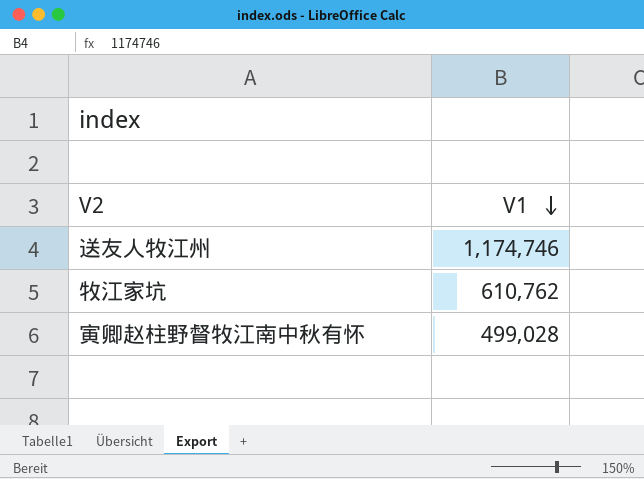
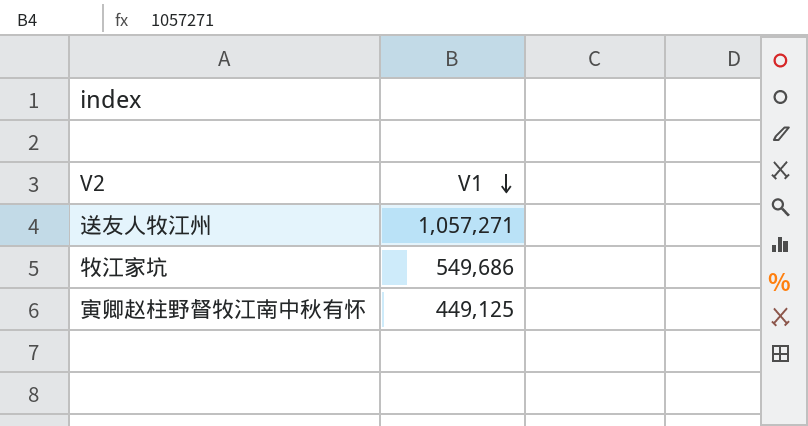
送友人牧江州 | V1: 1,174,746 -> 1,057,271
牧江家坑 | V1: 610,762 -> 549,686
寅卿赵柱野督牧江南中秋有怀 | V1: 499,028 -> 449,125

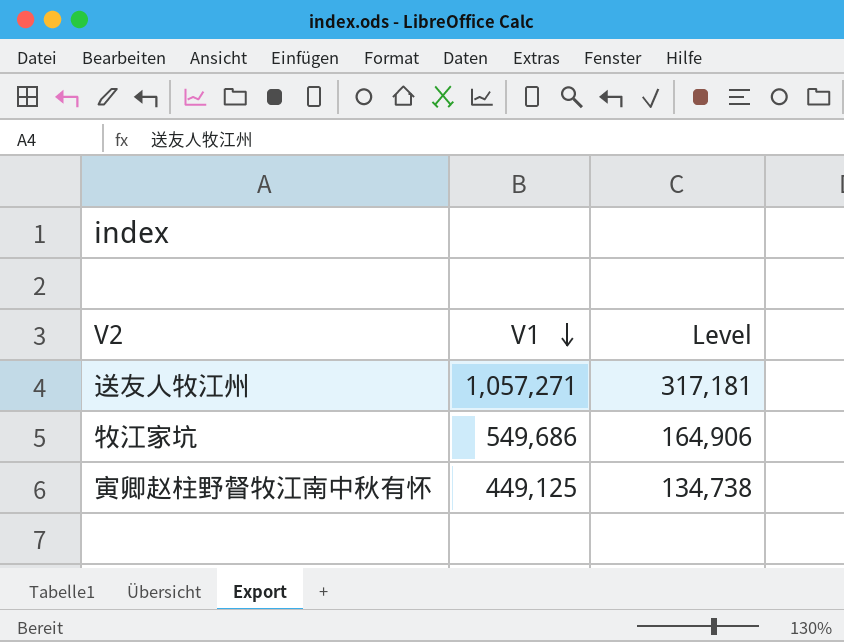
column Level | formula: none -> [V1] * 0.3

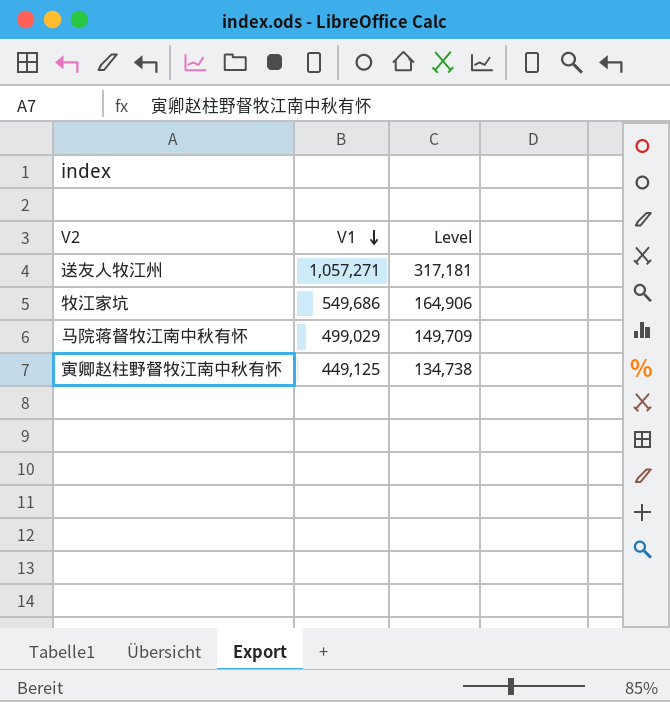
row 马院蒋督牧江南中秋有怀: none -> 499,029 | 149,709

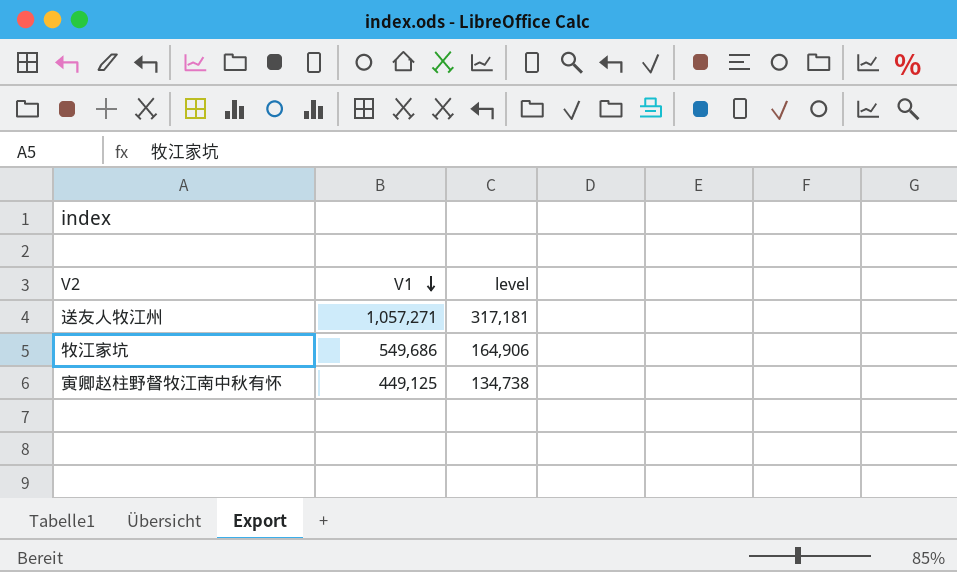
column name: Level -> level
row 马院蒋督牧江南中秋有怀: 499,029 | 149,709 -> none

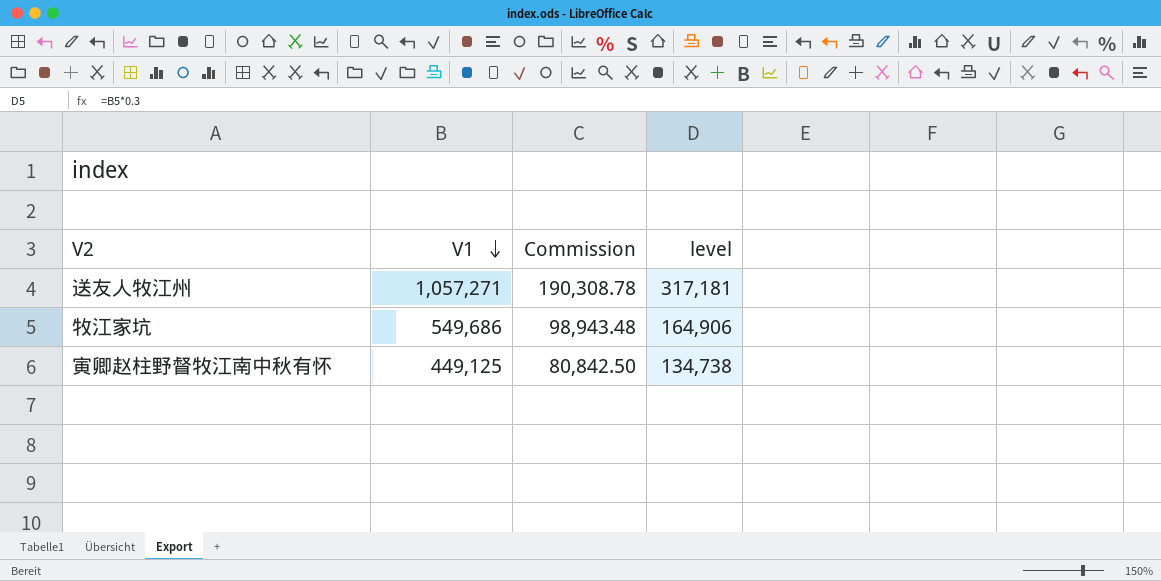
column Commission | formula: none -> [V1] * 0.18

